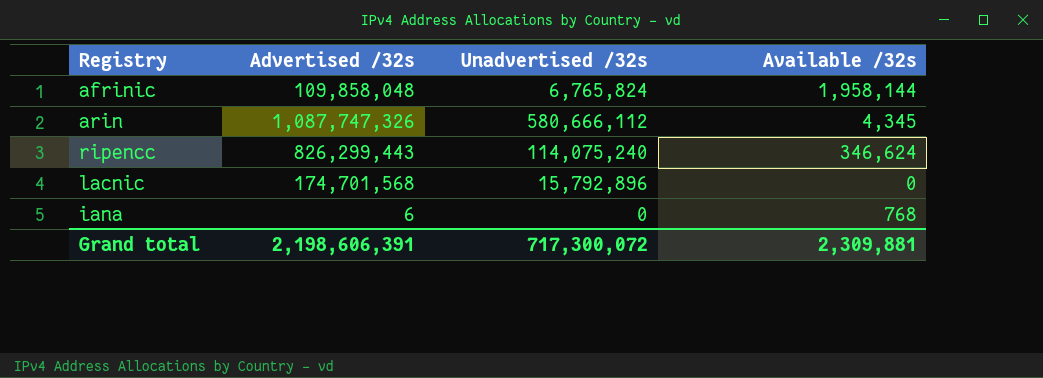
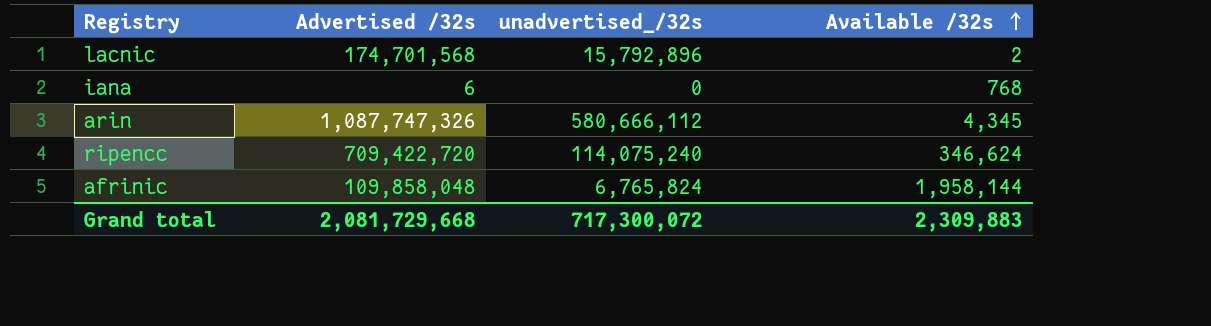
row order: none -> Available /32s ascending
column name: Unadvertised /32s -> unadvertised_/32s
lacnic | Available /32s: 0 -> 2
ripencc | Advertised /32s: 826,299,443 -> 709,422,720
Grand total | Advertised /32s: 2,198,606,391 -> 2,081,729,668
Grand total | Available /32s: 2,309,881 -> 2,309,883

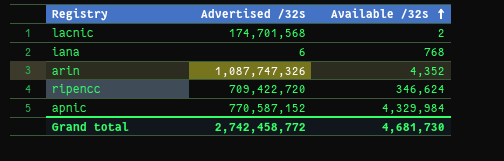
column unadvertised_/32s | position: 3 -> none
row afrinic: 109,858,048 | 6,765,824 | 1,958,144 -> none
arin | Available /32s: 4,345 -> 4,352
row apnic: none -> 770,587,152 | 4,329,984
Grand total | Advertised /32s: 2,081,729,668 -> 2,742,458,772
Grand total | Available /32s: 2,309,883 -> 4,681,730

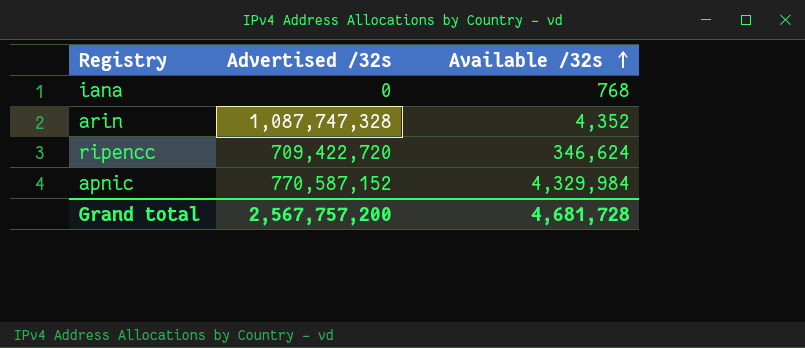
row lacnic: 174,701,568 | 2 -> none
iana | Advertised /32s: 6 -> 0
arin | Advertised /32s: 1,087,747,326 -> 1,087,747,328
Grand total | Advertised /32s: 2,742,458,772 -> 2,567,757,200
Grand total | Available /32s: 4,681,730 -> 4,681,728

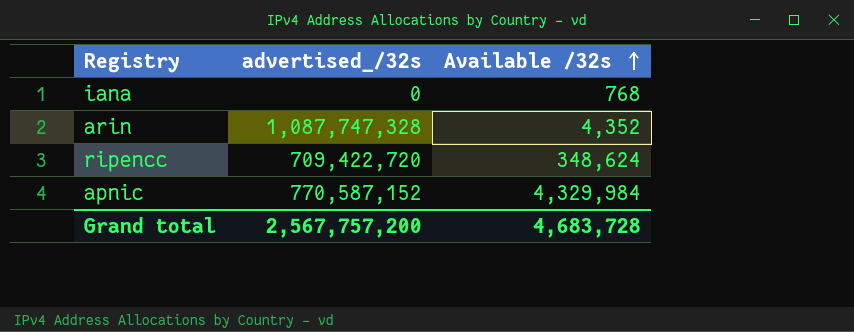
column name: Advertised /32s -> advertised_/32s
ripencc | Available /32s: 346,624 -> 348,624
Grand total | Available /32s: 4,681,728 -> 4,683,728

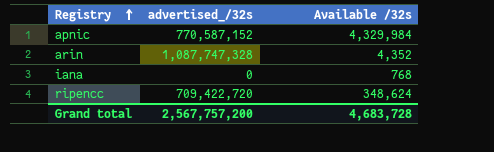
row order: Available /32s ascending -> Registry ascending

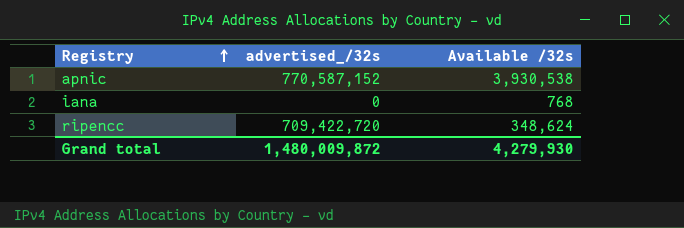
row arin: 1,087,747,328 | 4,352 -> none
apnic | Available /32s: 4,329,984 -> 3,930,538
Grand total | advertised_/32s: 2,567,757,200 -> 1,480,009,872
Grand total | Available /32s: 4,683,728 -> 4,279,930

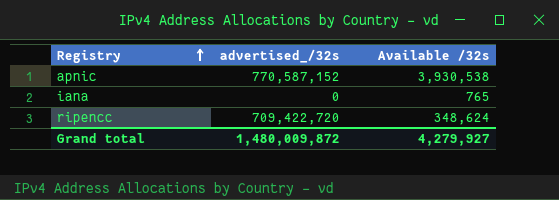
iana | Available /32s: 768 -> 765
Grand total | Available /32s: 4,279,930 -> 4,279,927

